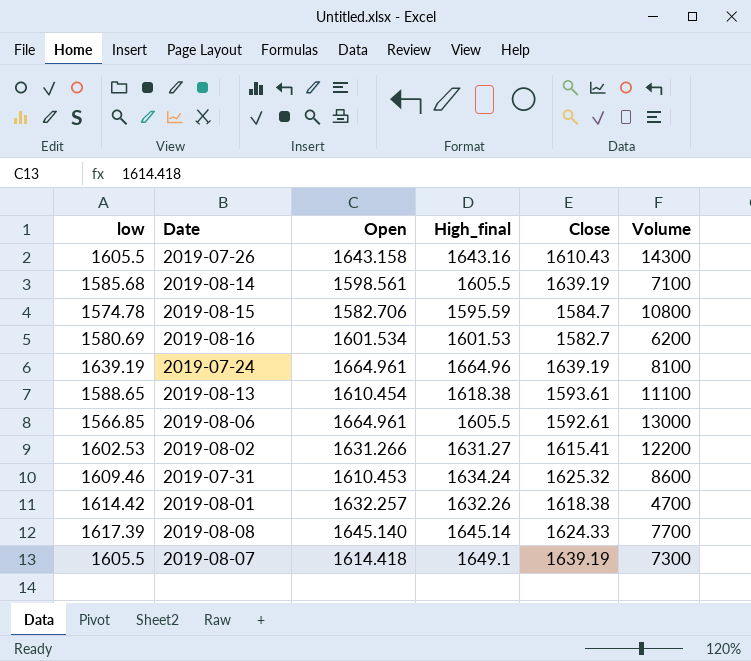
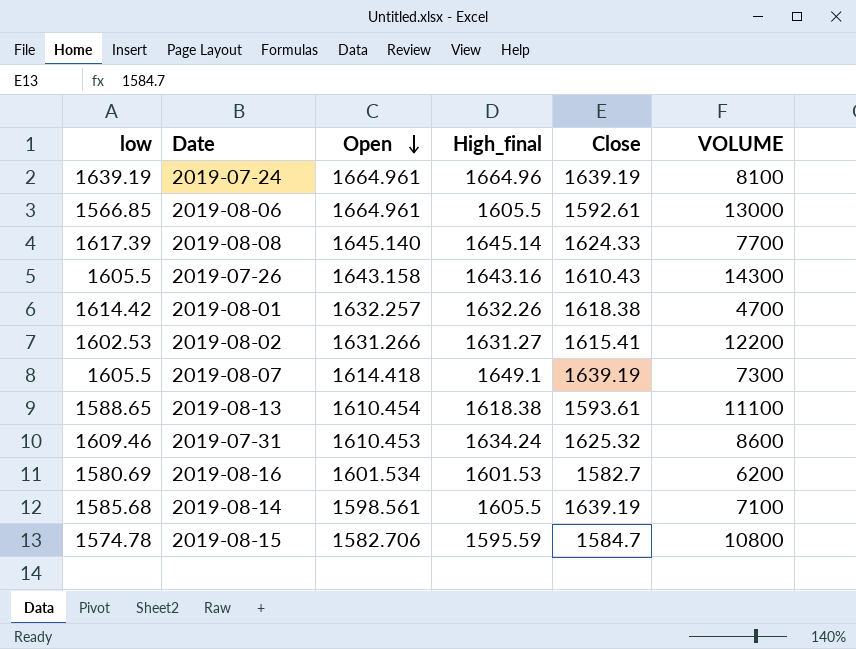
row order: none -> Open descending
column name: Volume -> VOLUME

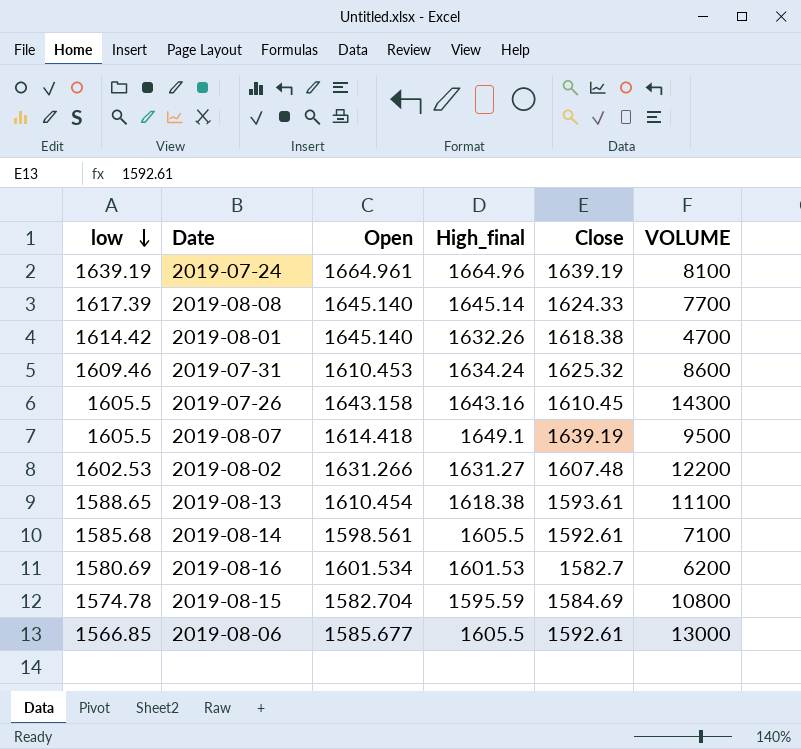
row order: Open descending -> low descending
2019-08-01 | Open: 1632.257 -> 1645.140
2019-07-26 | Close: 1610.43 -> 1610.45
2019-08-07 | VOLUME: 7300 -> 9500
2019-08-02 | Close: 1615.41 -> 1607.48
2019-08-14 | Close: 1639.19 -> 1592.61
2019-08-15 | Open: 1582.706 -> 1582.704
2019-08-15 | Close: 1584.7 -> 1584.69
2019-08-06 | Open: 1664.961 -> 1585.677

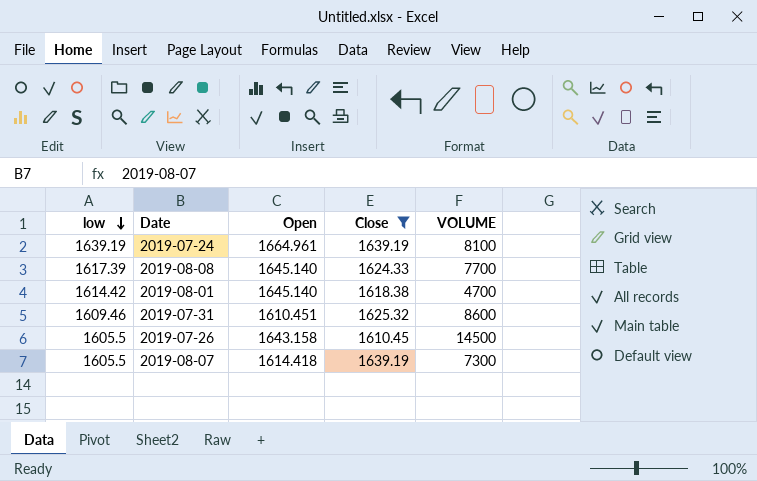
filter: none -> Close >= 1610.45
column High_final | position: 4 -> none
2019-07-31 | Open: 1610.453 -> 1610.451
2019-07-26 | VOLUME: 14300 -> 14500
2019-08-07 | VOLUME: 9500 -> 7300

